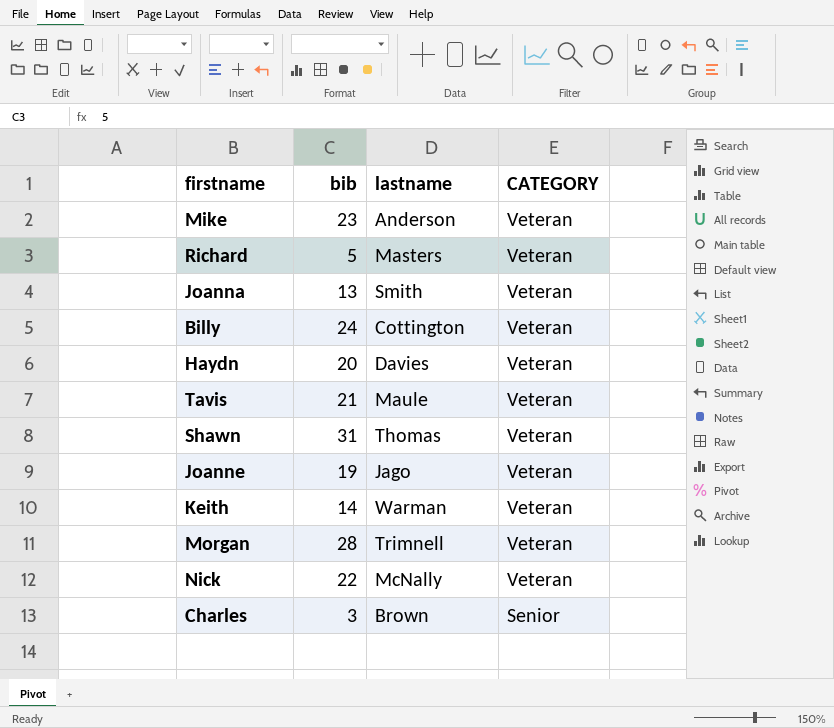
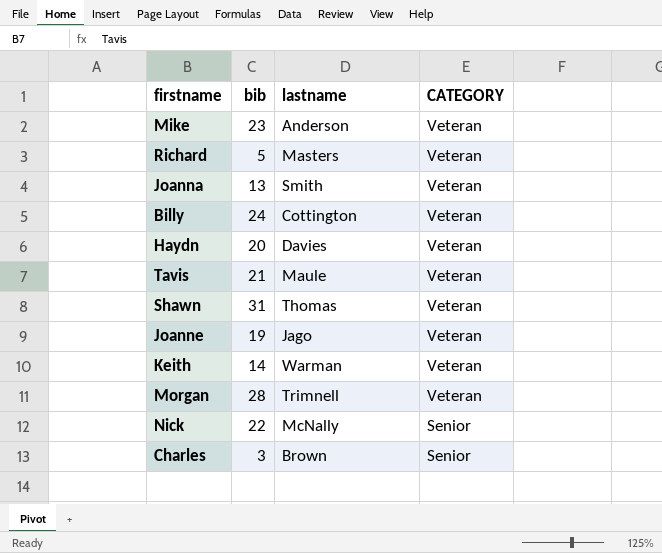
Nick | CATEGORY: Veteran -> Senior

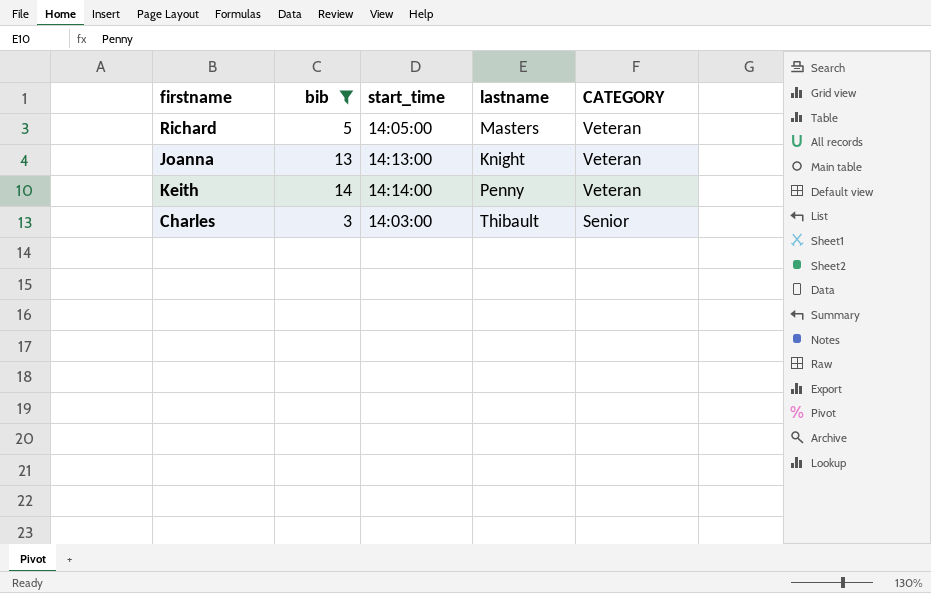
filter: none -> bib <= 14
column start_time | position: none -> 3
Joanna | lastname: Smith -> Knight
Keith | lastname: Warman -> Penny
Charles | lastname: Brown -> Thibault

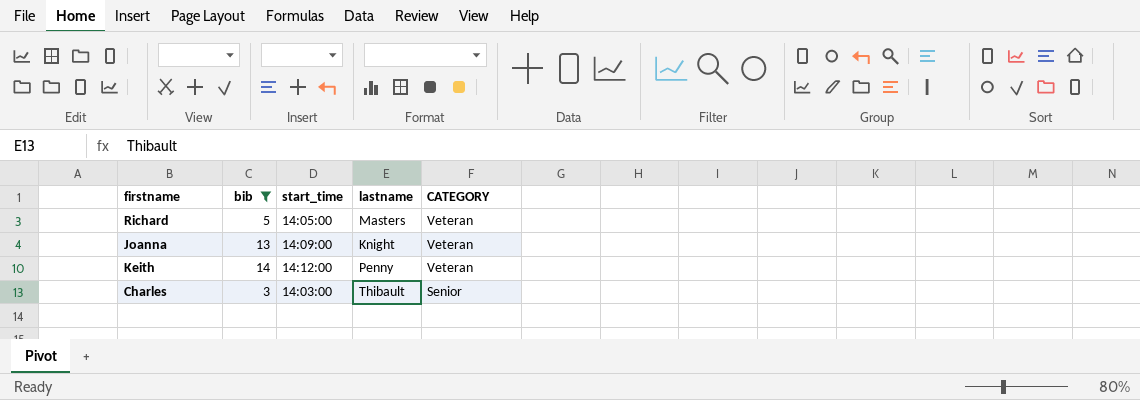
Joanna | start_time: 14:13:00 -> 14:09:00
Keith | start_time: 14:14:00 -> 14:12:00

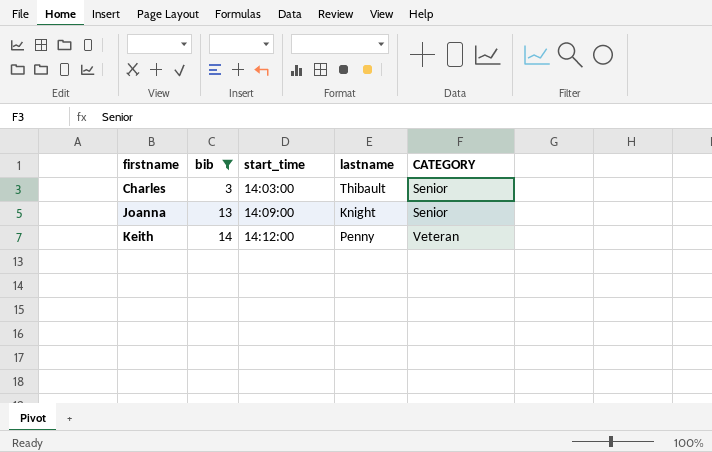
row order: CATEGORY descending -> firstname ascending
row Richard: 5 | 14:05:00 | Masters | Veteran -> none
Joanna | CATEGORY: Veteran -> Senior

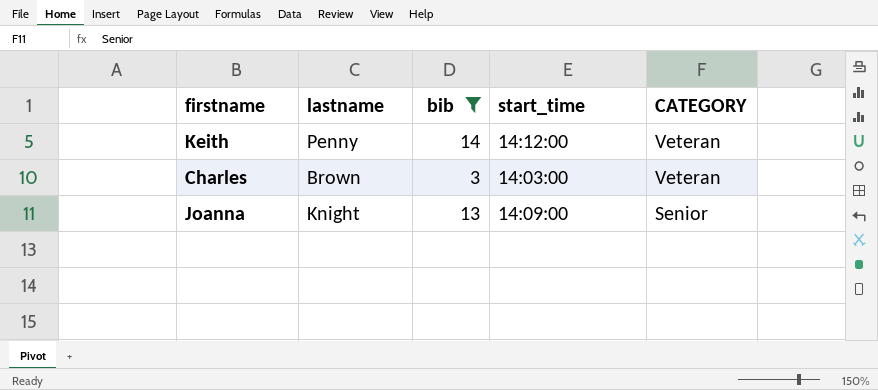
row order: firstname ascending -> CATEGORY descending
column lastname | position: 4 -> 2
Charles | lastname: Thibault -> Brown
Charles | CATEGORY: Senior -> Veteran

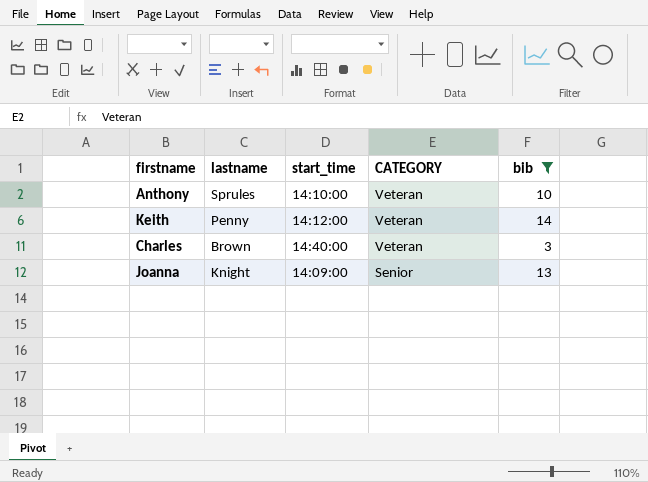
column bib | position: 3 -> 5
row Anthony: none -> Sprules | 14:10:00 | Veteran | 10
Charles | start_time: 14:03:00 -> 14:40:00

